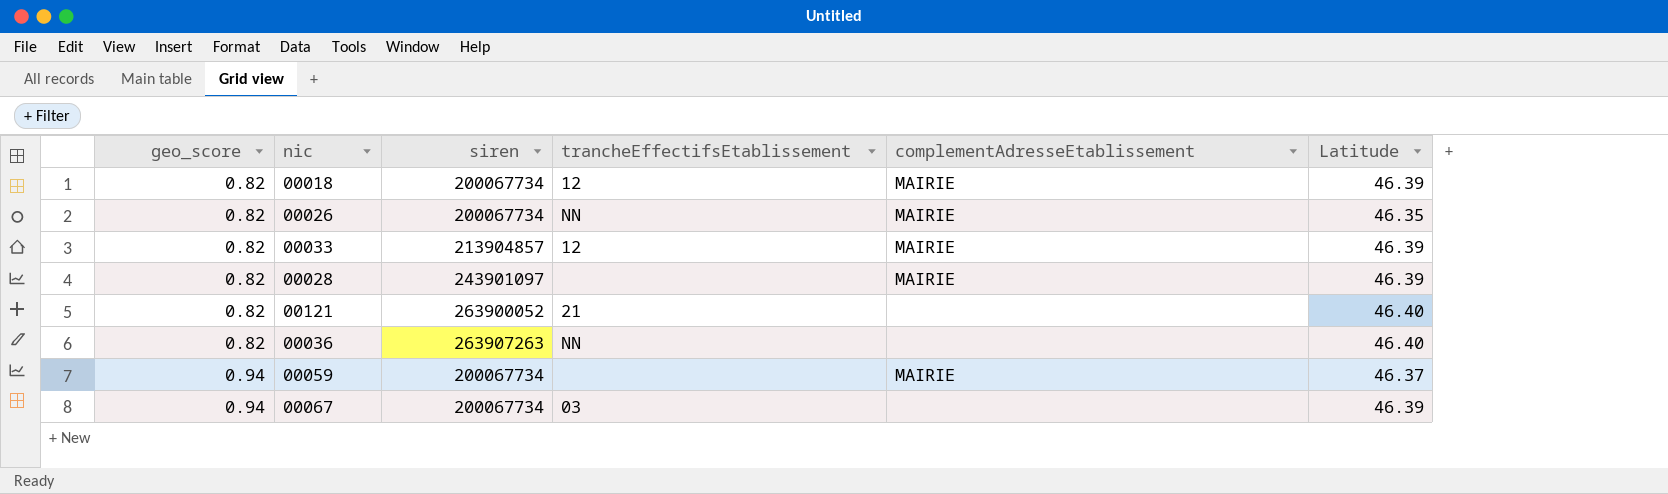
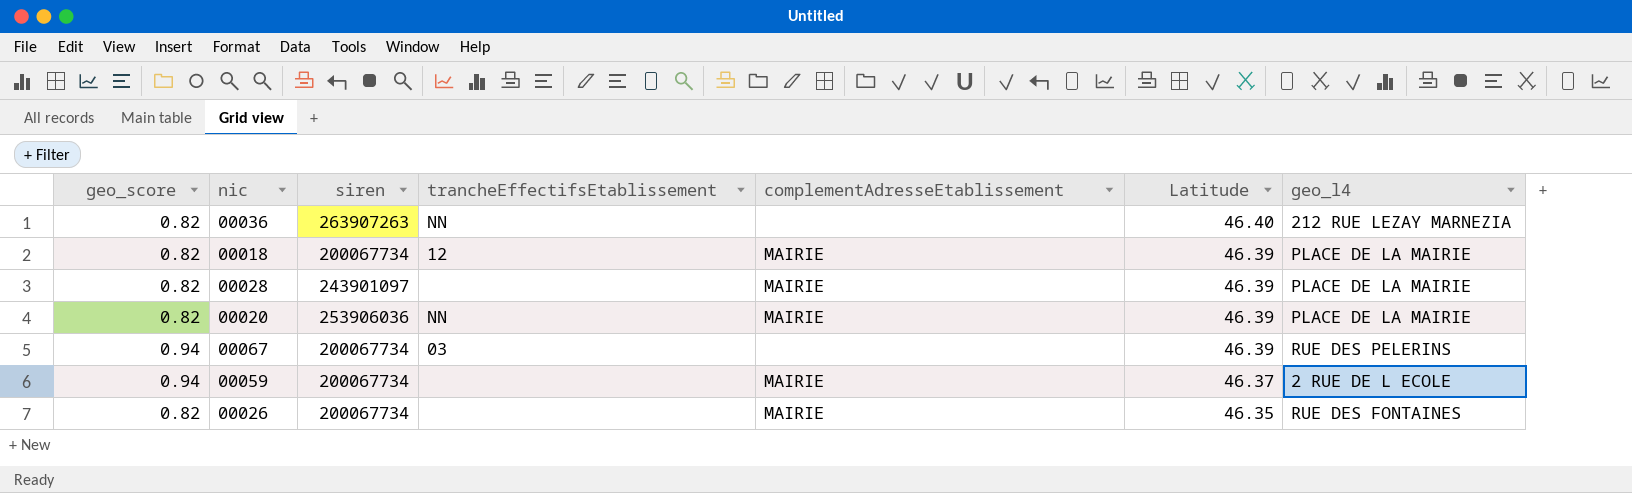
row order: geo_score ascending -> Latitude descending
column geo_l4 | position: none -> 7
row 00033: 0.82 | 213904857 | 12 | MAIRIE | 46.39 -> none
row 00121: 0.82 | 263900052 | 21 | none | 46.40 -> none
row 00020: none -> 0.82 | 253906036 | NN | MAIRIE | 46.39 | PLACE DE LA MAIRIE
00026 | trancheEffectifsEtablissement: NN -> none

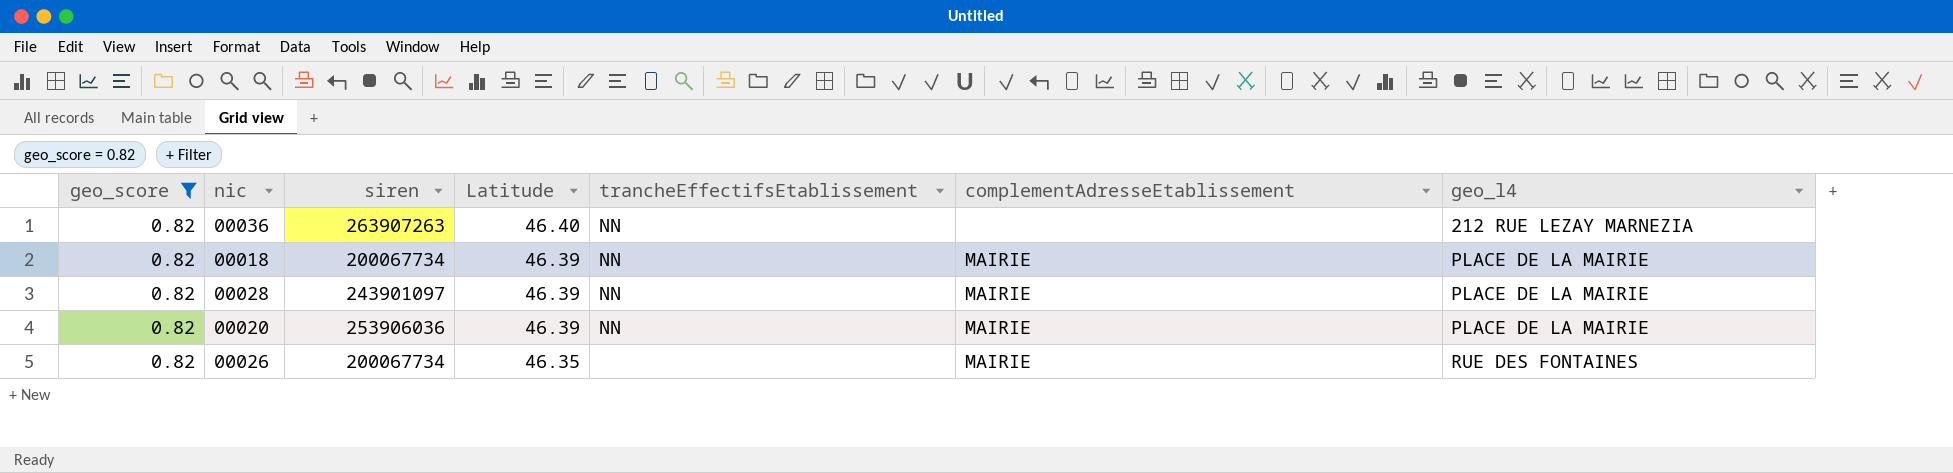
filter: none -> geo_score = 0.82
column Latitude | position: 6 -> 4
00018 | trancheEffectifsEtablissement: 12 -> NN
00028 | trancheEffectifsEtablissement: none -> NN

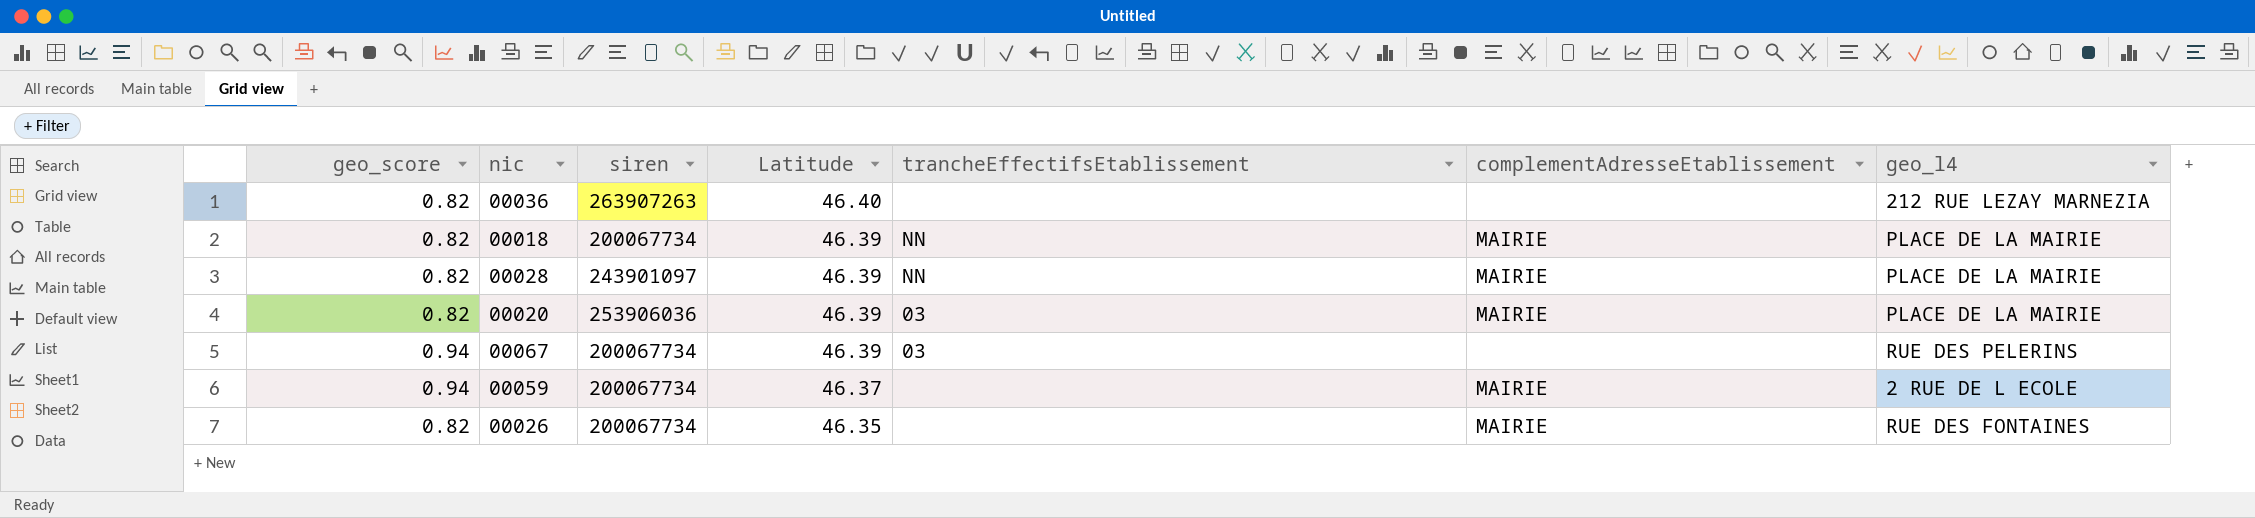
filter: geo_score = 0.82 -> none
00036 | trancheEffectifsEtablissement: NN -> none
00020 | trancheEffectifsEtablissement: NN -> 03

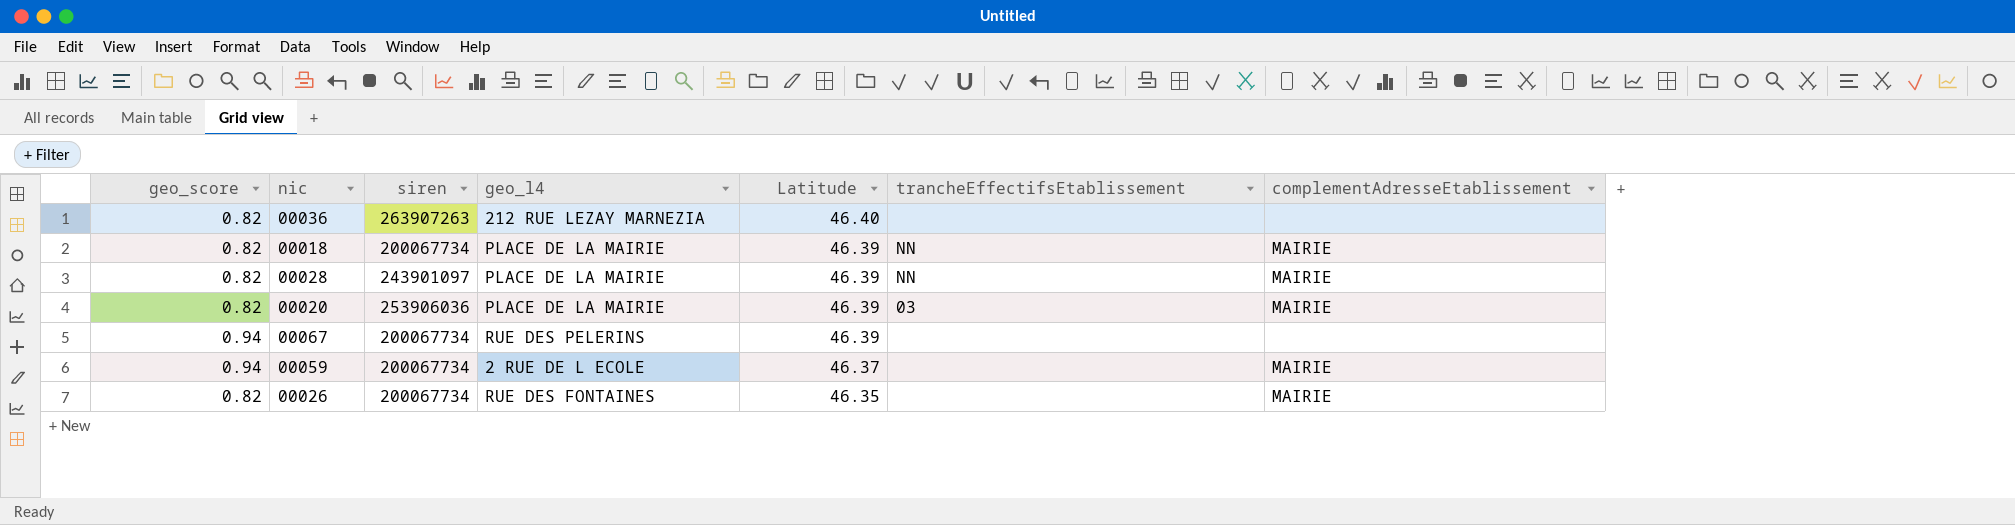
column geo_l4 | position: 7 -> 4
00067 | trancheEffectifsEtablissement: 03 -> none

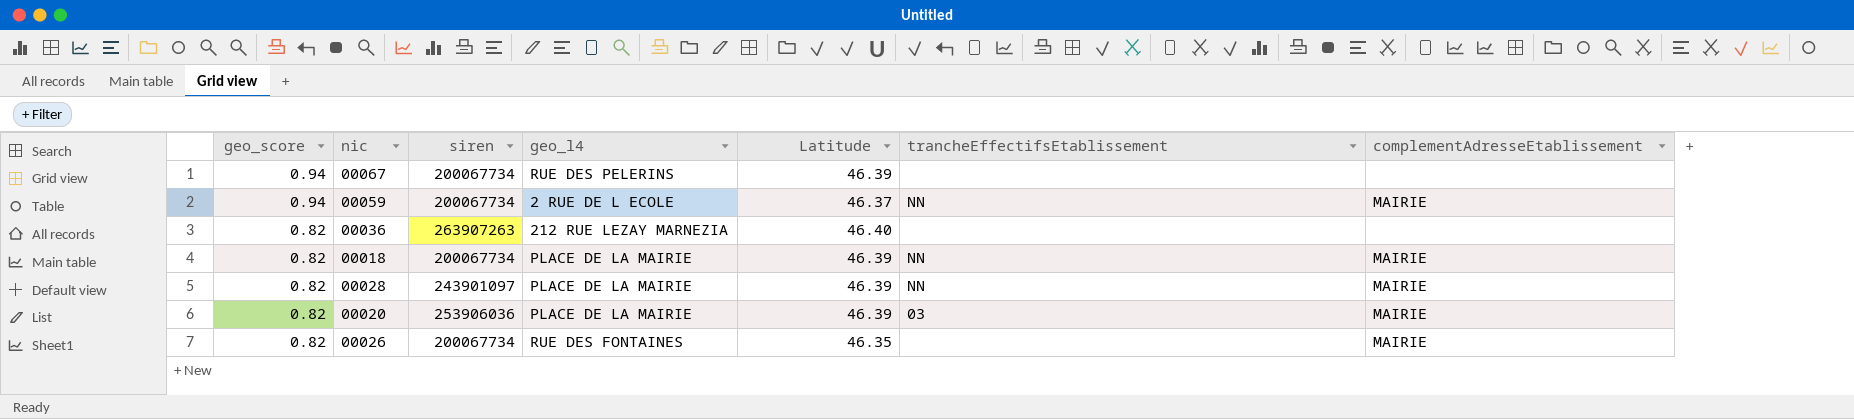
row order: Latitude descending -> geo_score descending
00059 | trancheEffectifsEtablissement: none -> NN

